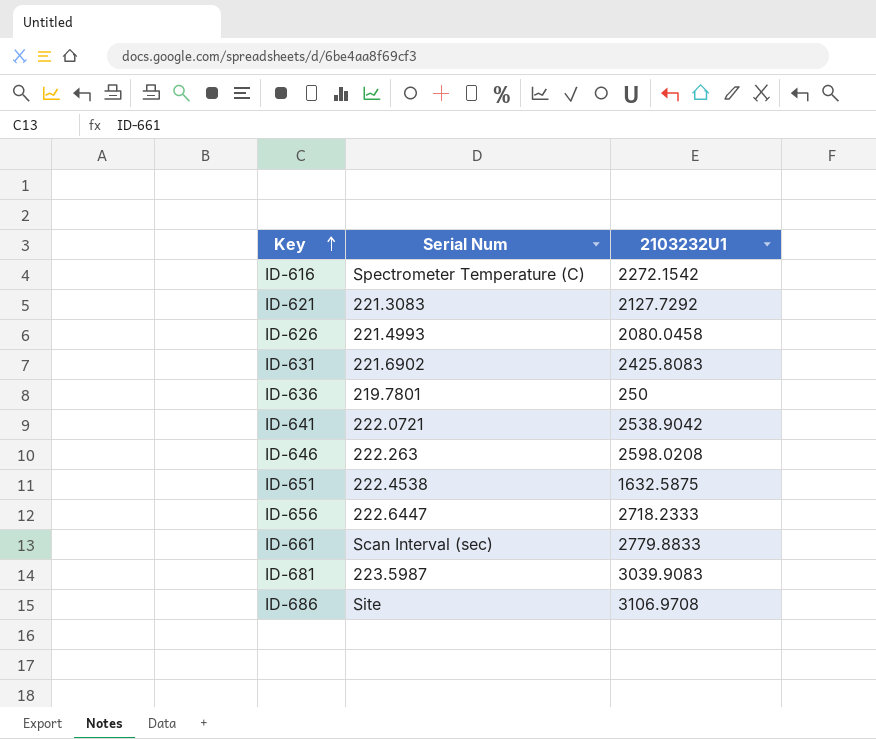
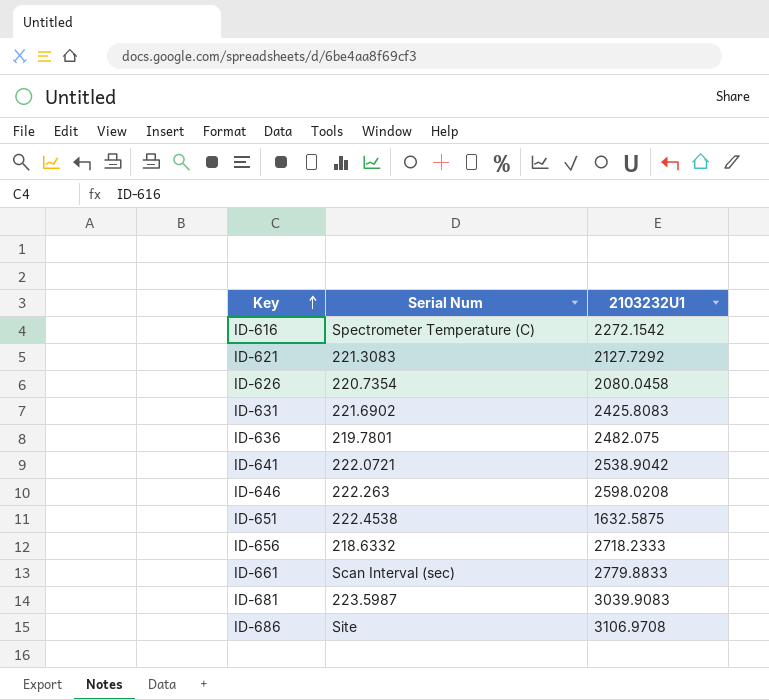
ID-626 | Serial Num: 221.4993 -> 220.7354
ID-636 | 2103232U1: 250 -> 2482.075
ID-656 | Serial Num: 222.6447 -> 218.6332

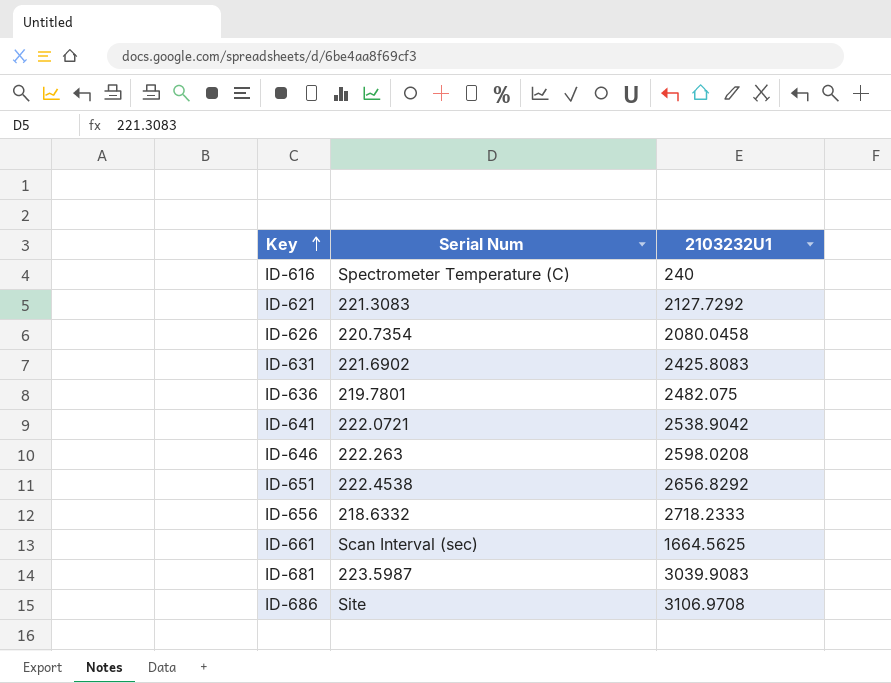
ID-616 | 2103232U1: 2272.1542 -> 240
ID-651 | 2103232U1: 1632.5875 -> 2656.8292
ID-661 | 2103232U1: 2779.8833 -> 1664.5625

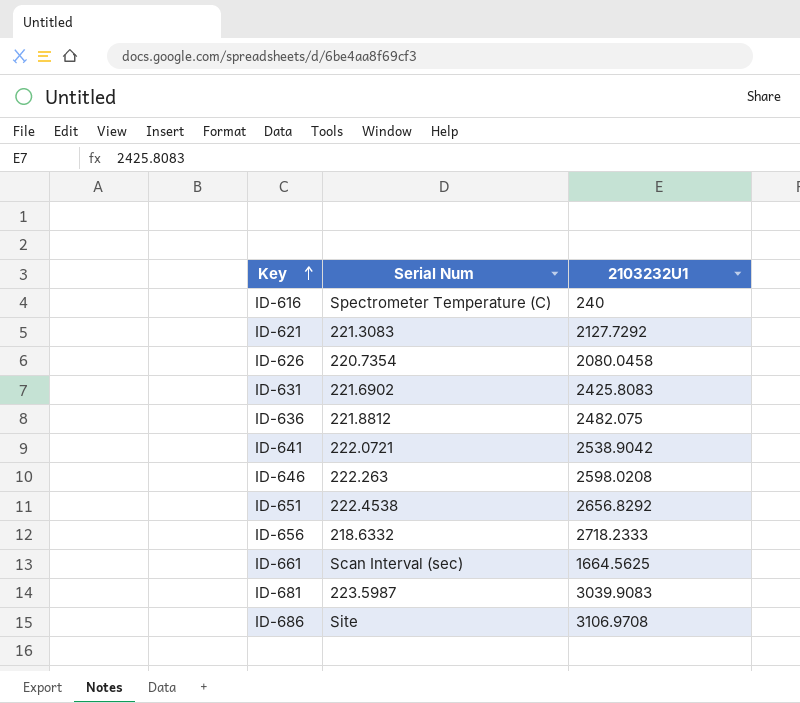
ID-636 | Serial Num: 219.7801 -> 221.8812

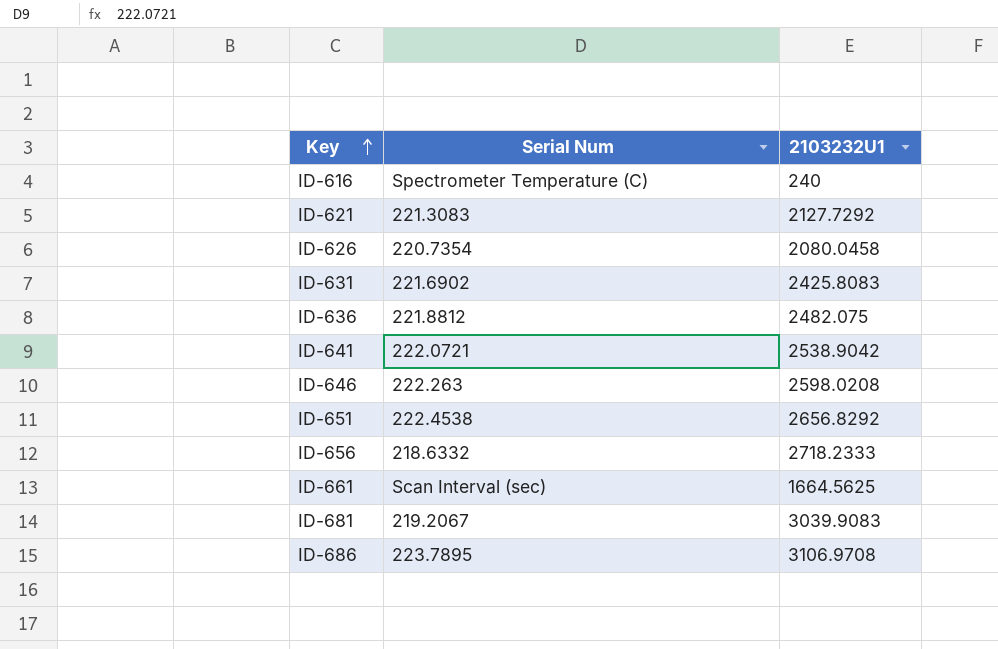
ID-681 | Serial Num: 223.5987 -> 219.2067
ID-686 | Serial Num: Site -> 223.7895

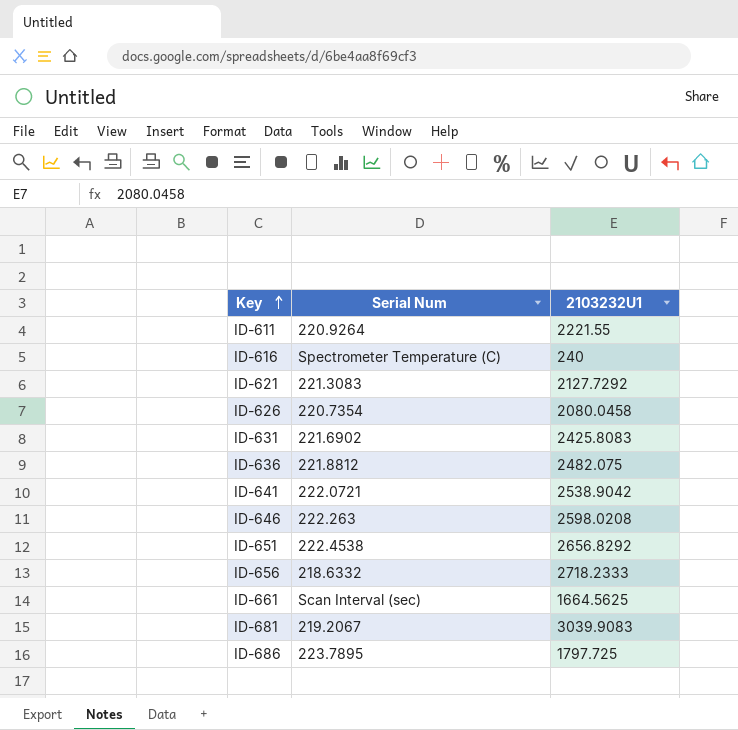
row ID-611: none -> 220.9264 | 2221.55
ID-686 | 2103232U1: 3106.9708 -> 1797.725

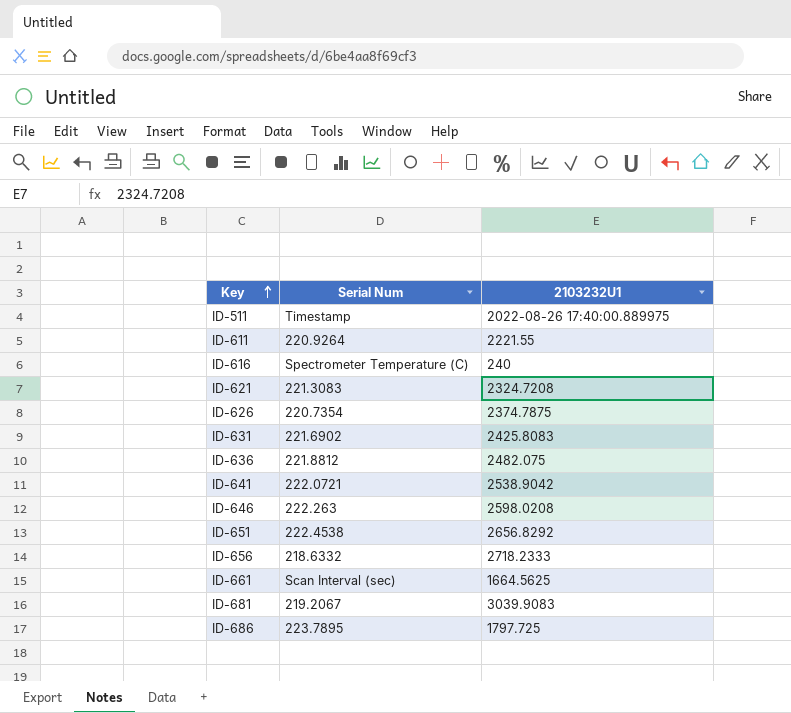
row ID-511: none -> Timestamp | 2022-08-26 17:40:00.889975
ID-621 | 2103232U1: 2127.7292 -> 2324.7208
ID-626 | 2103232U1: 2080.0458 -> 2374.7875

